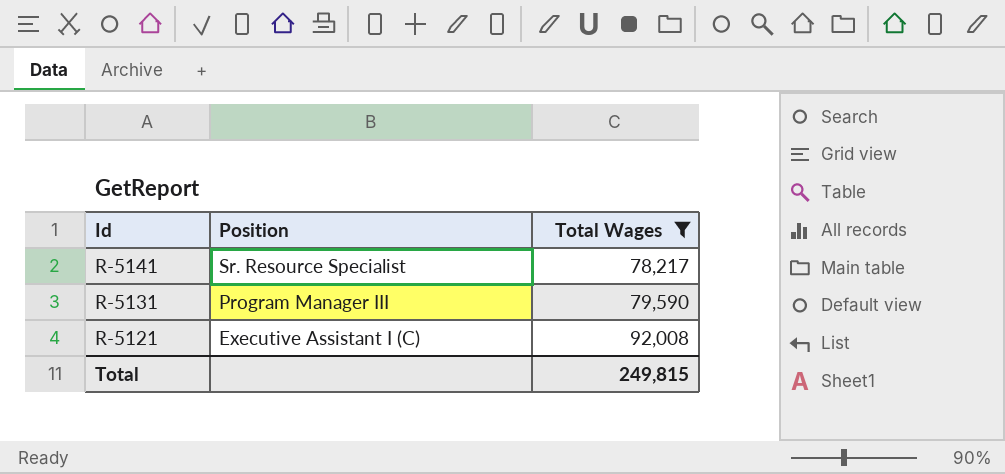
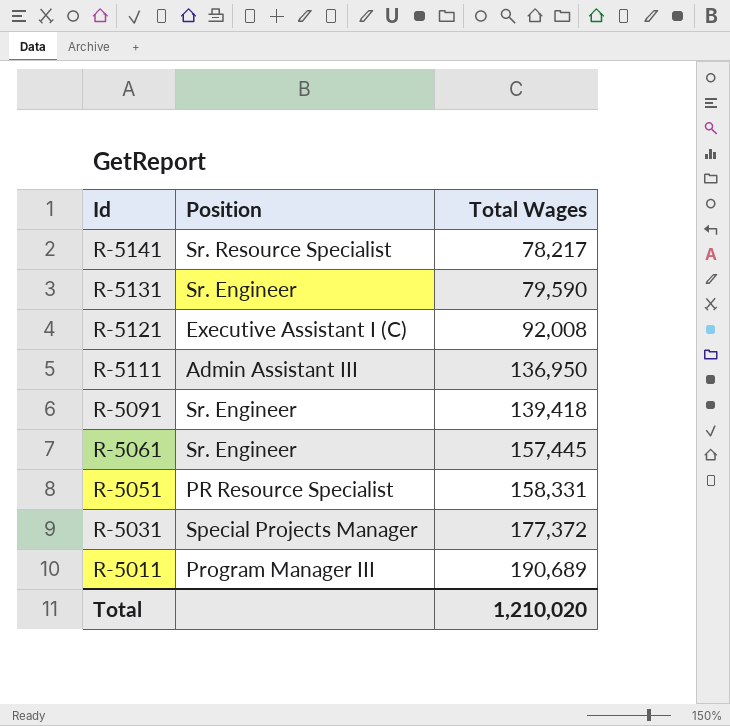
filter: Total Wages <= 92,008 -> none
R-5131 | Position: Program Manager III -> Sr. Engineer
Total | Total Wages: 249,815 -> 1,210,020

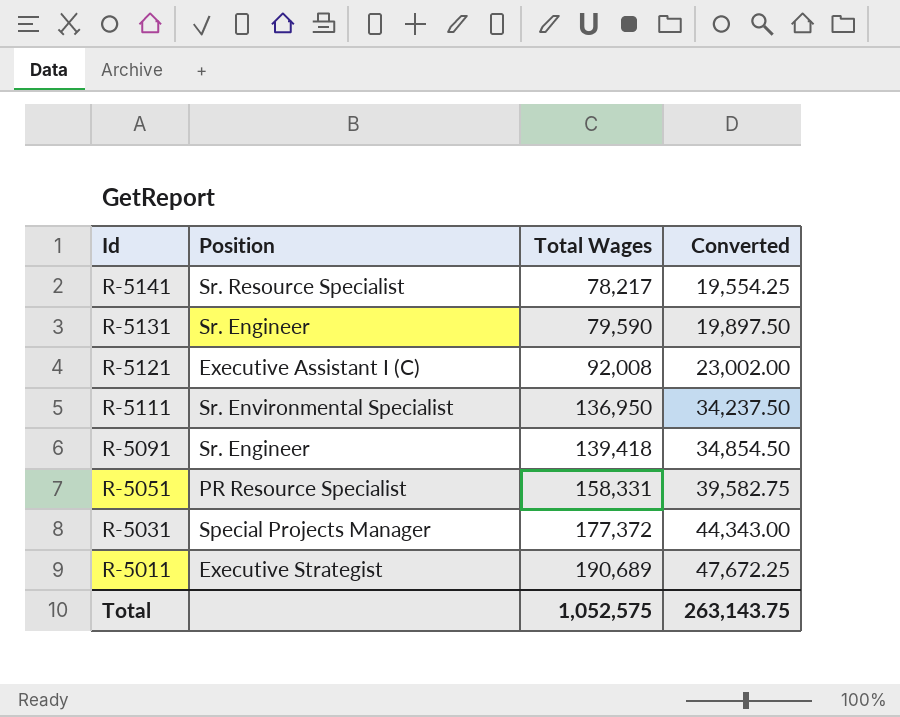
column Converted | formula: none -> [Total Wages] * 0.25
row R-5061: Sr. Engineer | 157,445 -> none
R-5111 | Position: Admin Assistant III -> Sr. Environmental Specialist
R-5011 | Position: Program Manager III -> Executive Strategist
Total | Total Wages: 1,210,020 -> 1,052,575

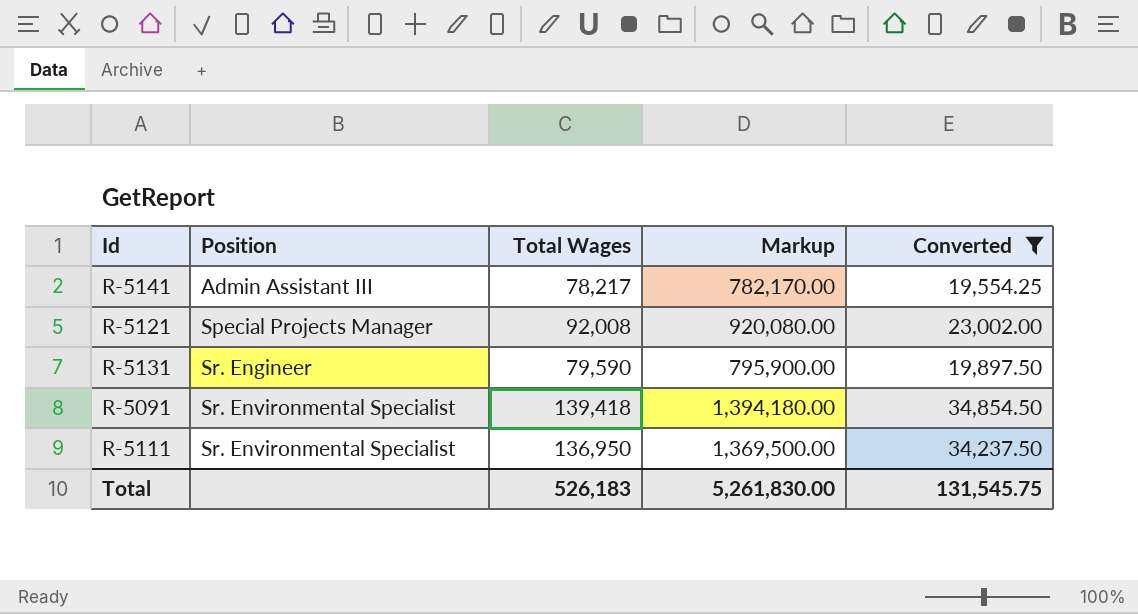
filter: none -> Converted <= 34,854.50
row order: Id descending -> Position ascending
column Markup | formula: none -> [Total Wages] * 10
R-5141 | Position: Sr. Resource Specialist -> Admin Assistant III
R-5121 | Position: Executive Assistant I (C) -> Special Projects Manager
R-5091 | Position: Sr. Engineer -> Sr. Environmental Specialist
Total | Total Wages: 1,052,575 -> 526,183
Total | Converted: 263,143.75 -> 131,545.75

